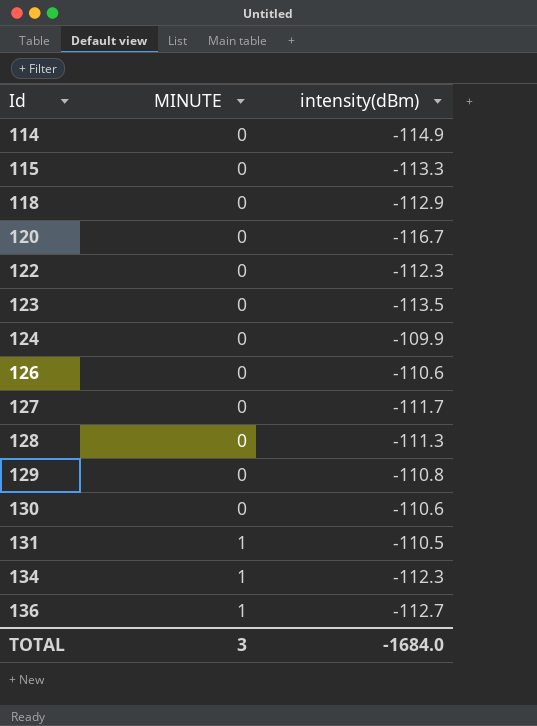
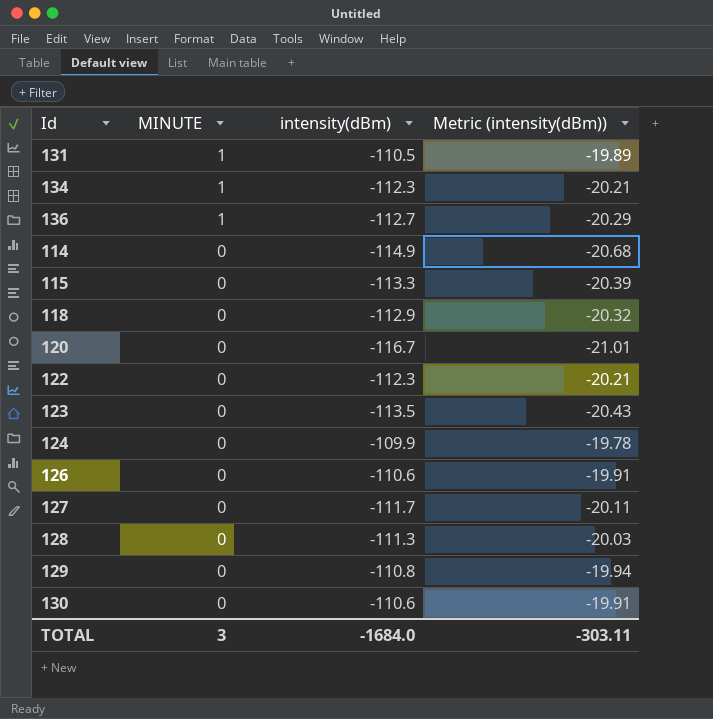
row order: Id ascending -> MINUTE descending
column Metric (intensity(dBm)) | formula: none -> [intensity(dBm)] * 0.18

